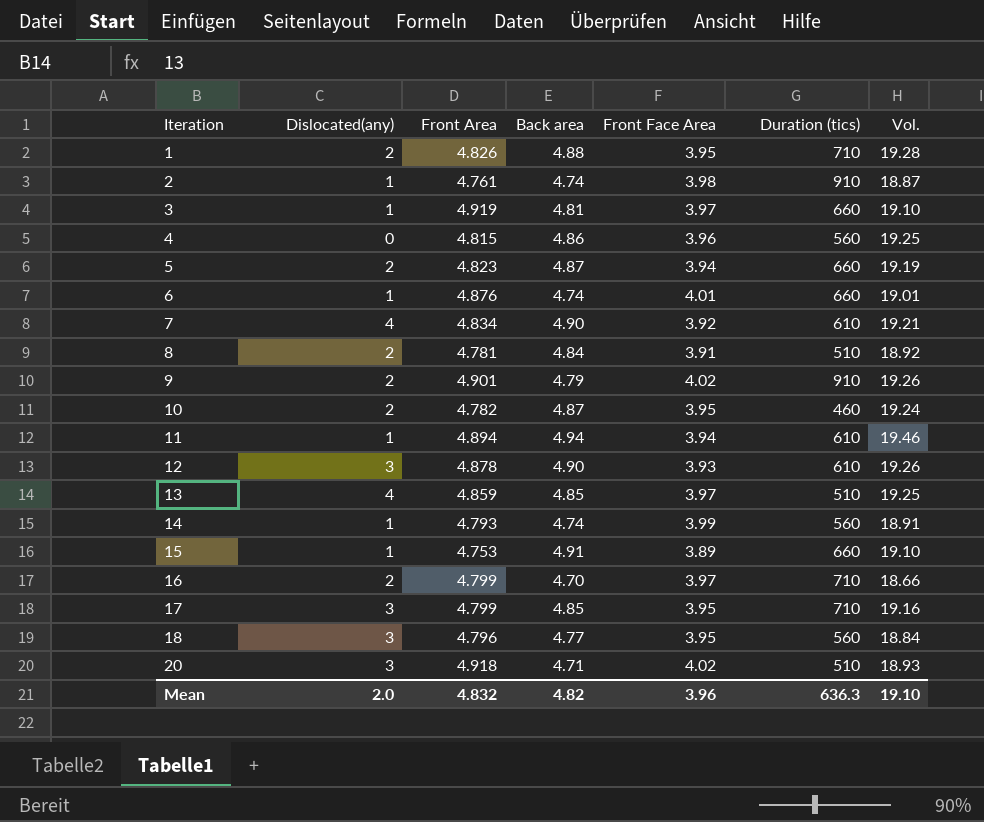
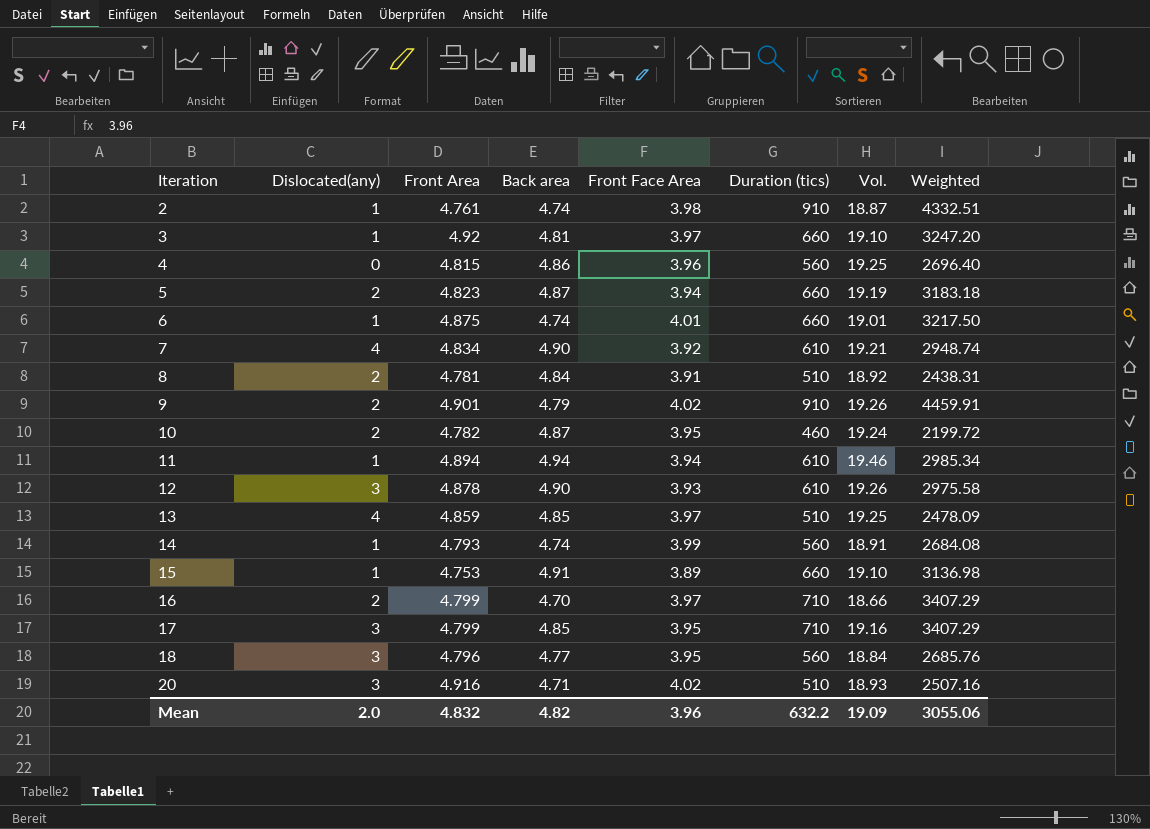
column Weighted | formula: none -> [Front Area] * [Duration (tics)]
row 1: 2 | 4.826 | 4.88 | 3.95 | 710 | 19.28 -> none
3 | Front Area: 4.919 -> 4.92
6 | Front Area: 4.876 -> 4.875
20 | Front Area: 4.918 -> 4.916
Mean | Duration (tics): 636.3 -> 632.2
Mean | Vol.: 19.10 -> 19.09

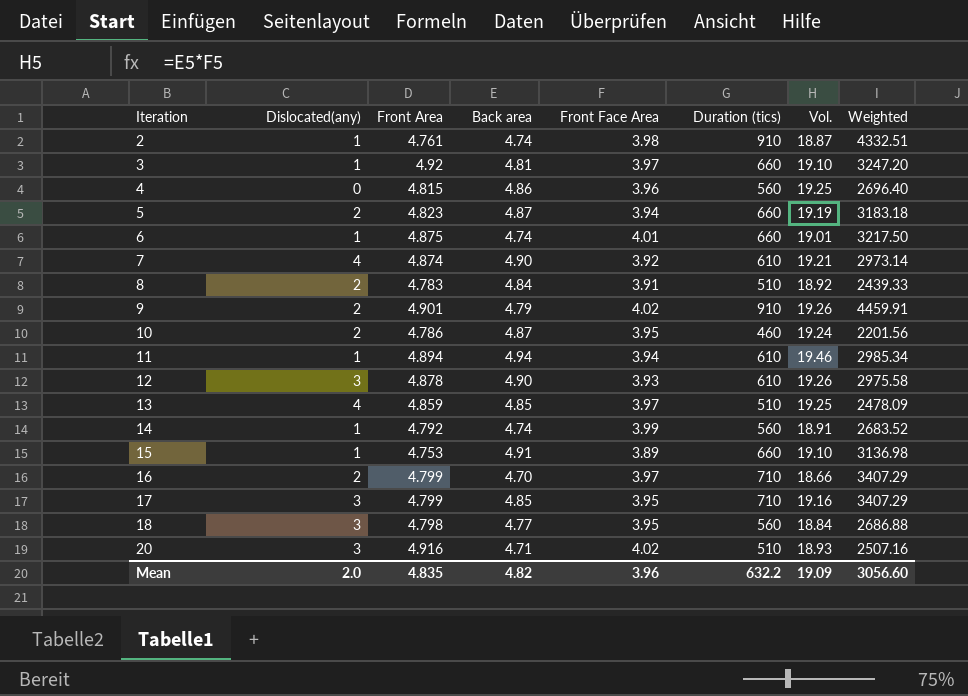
7 | Front Area: 4.834 -> 4.874
7 | Weighted: 2948.74 -> 2973.14
8 | Front Area: 4.781 -> 4.783
8 | Weighted: 2438.31 -> 2439.33
10 | Front Area: 4.782 -> 4.786
10 | Weighted: 2199.72 -> 2201.56
14 | Front Area: 4.793 -> 4.792
14 | Weighted: 2684.08 -> 2683.52
18 | Front Area: 4.796 -> 4.798
18 | Weighted: 2685.76 -> 2686.88
Mean | Front Area: 4.832 -> 4.835
Mean | Weighted: 3055.06 -> 3056.60

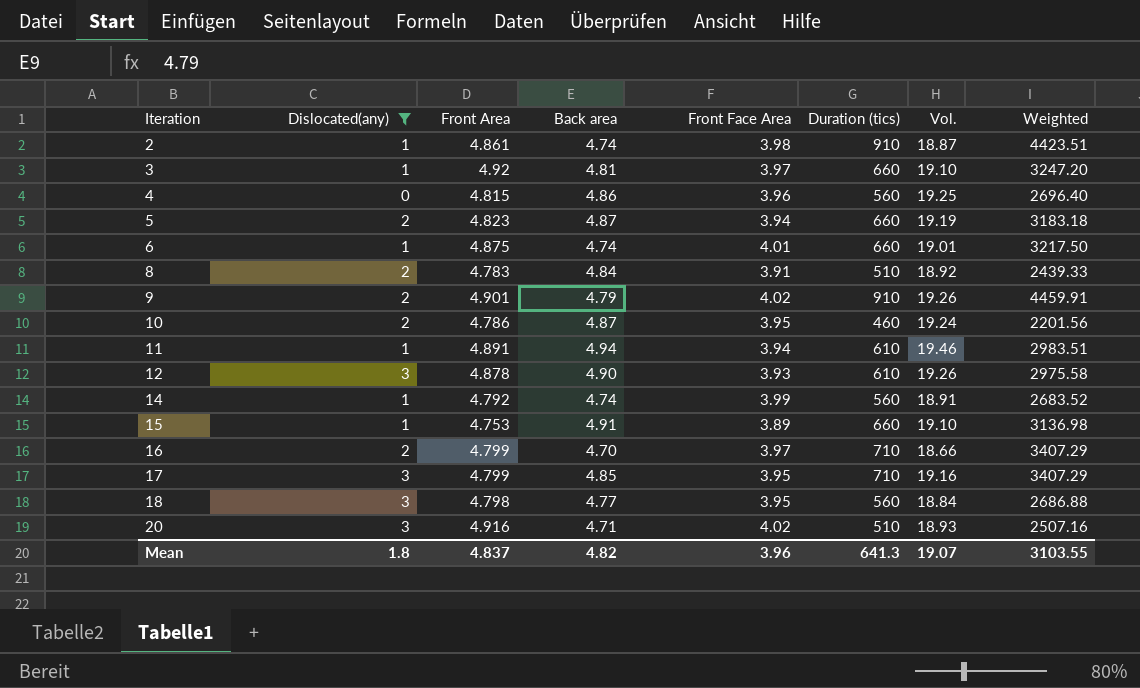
filter: none -> Dislocated(any) != 4
2 | Front Area: 4.761 -> 4.861
2 | Weighted: 4332.51 -> 4423.51
11 | Front Area: 4.894 -> 4.891
11 | Weighted: 2985.34 -> 2983.51
Mean | Dislocated(any): 2.0 -> 1.8
Mean | Front Area: 4.835 -> 4.837
Mean | Duration (tics): 632.2 -> 641.3
Mean | Vol.: 19.09 -> 19.07
Mean | Weighted: 3056.60 -> 3103.55

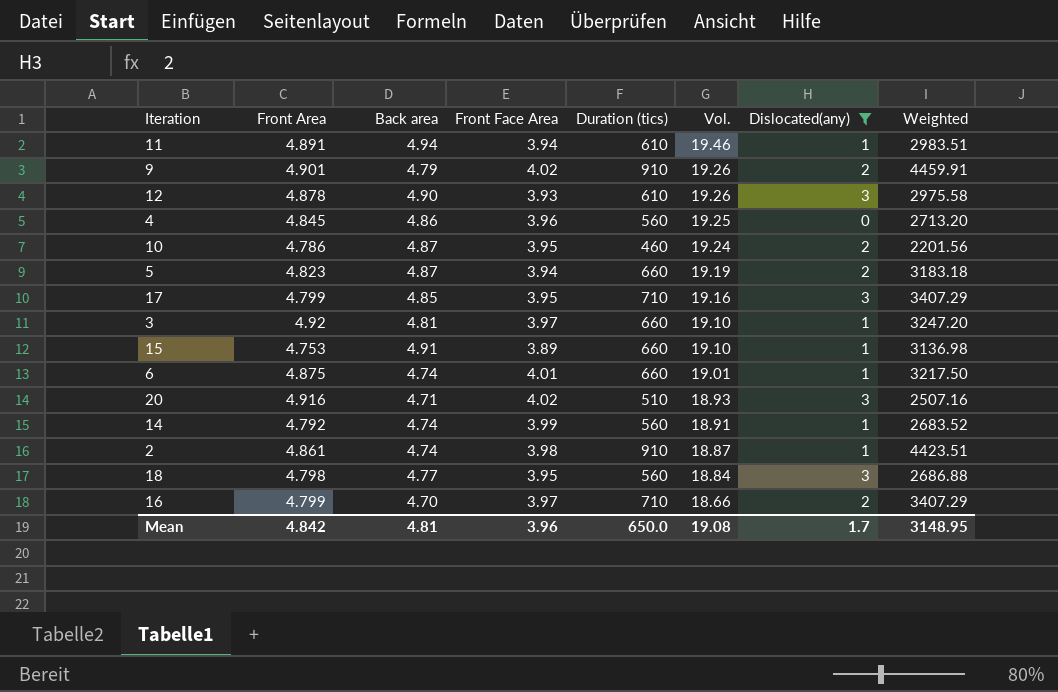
row order: Iteration ascending -> Vol. descending
column Dislocated(any) | position: 2 -> 7
row 8: 2 | 4.783 | 4.84 | 3.91 | 510 | 18.92 | 2439.33 -> none
4 | Front Area: 4.815 -> 4.845
4 | Weighted: 2696.40 -> 2713.20
Mean | Front Area: 4.837 -> 4.842
Mean | Back area: 4.82 -> 4.81
Mean | Duration (tics): 641.3 -> 650.0
Mean | Vol.: 19.07 -> 19.08
Mean | Dislocated(any): 1.8 -> 1.7
Mean | Weighted: 3103.55 -> 3148.95

